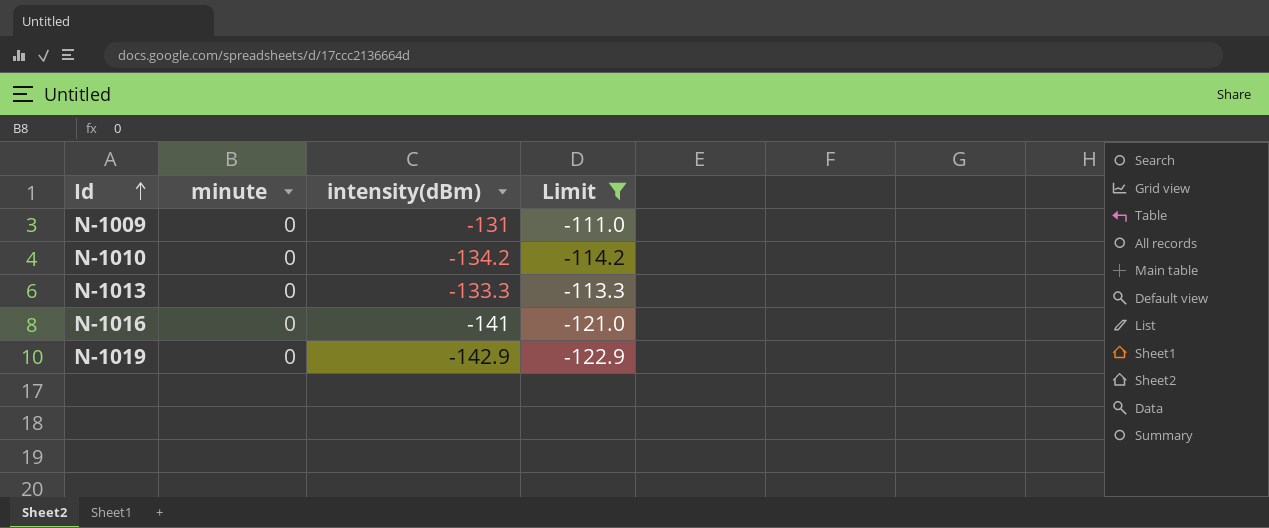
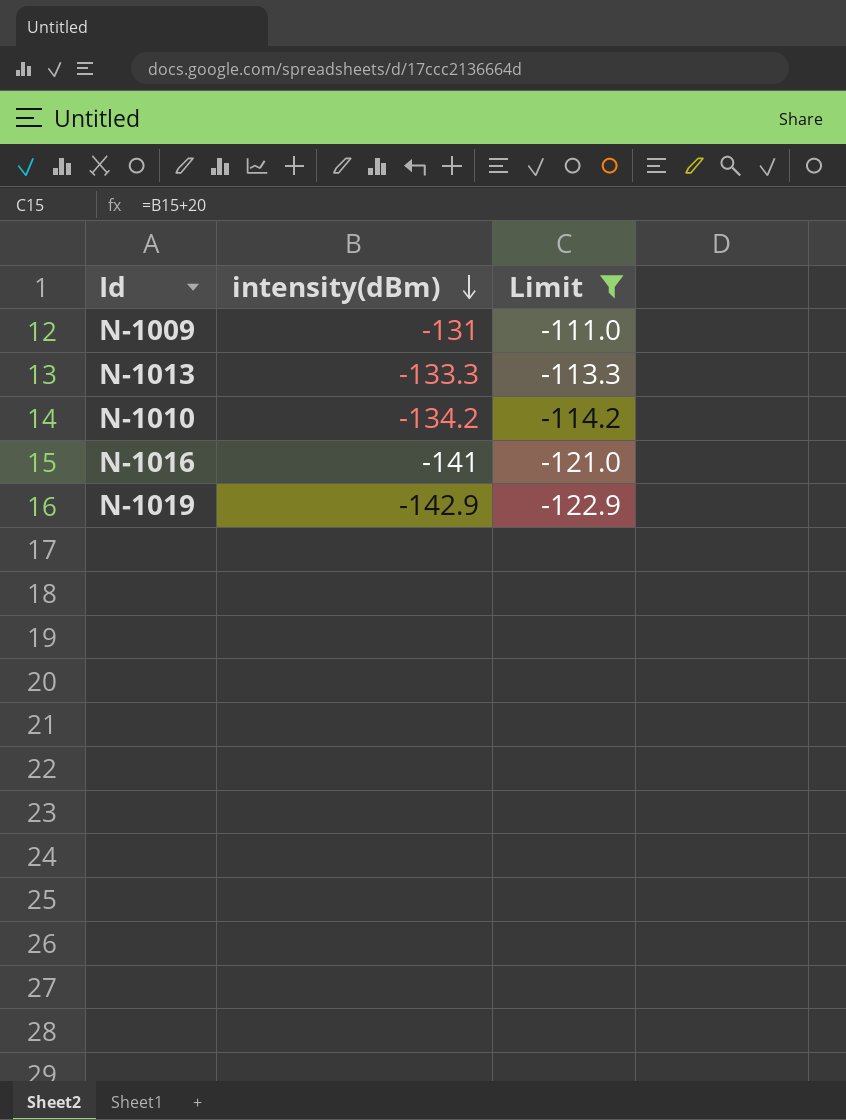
row order: Id ascending -> intensity(dBm) descending
column minute | position: 2 -> none

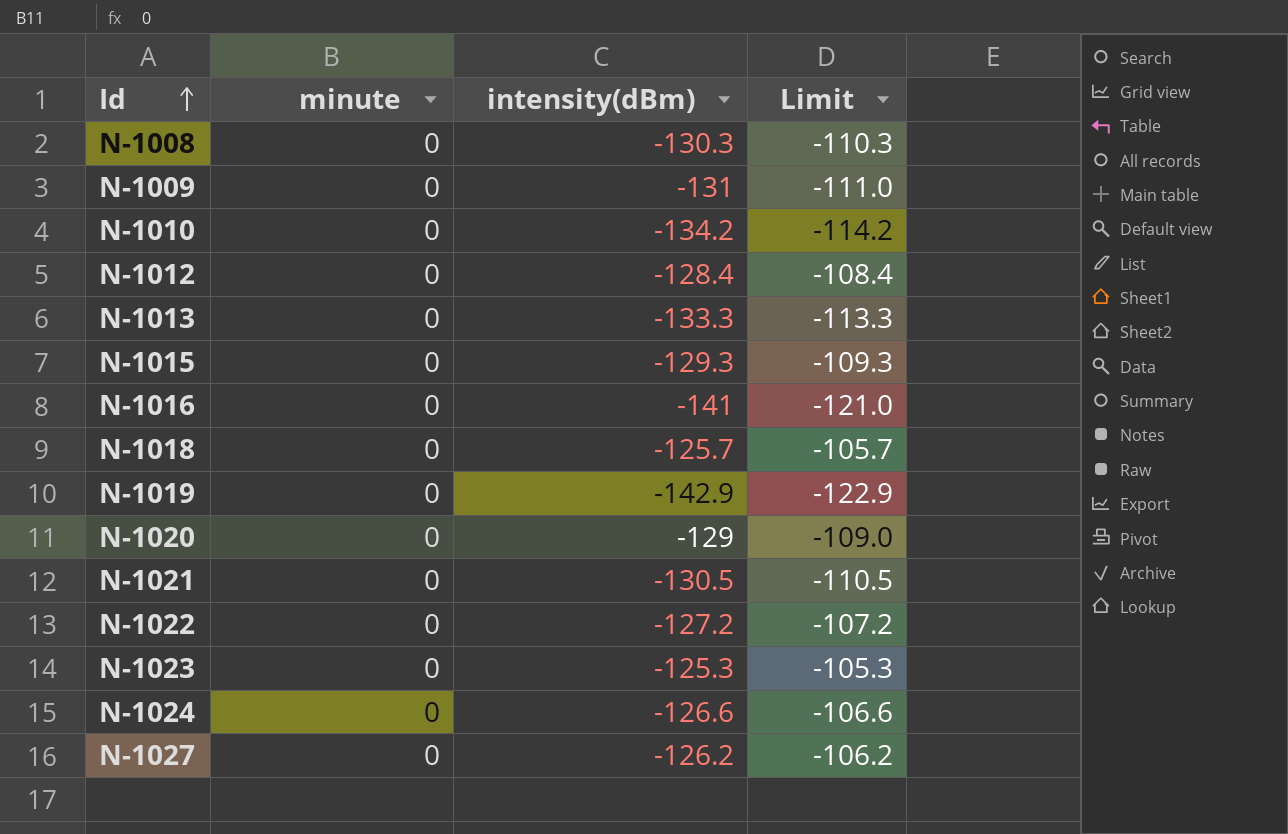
filter: Limit <= -111.0 -> none
row order: intensity(dBm) descending -> Id ascending
column minute | position: none -> 2

